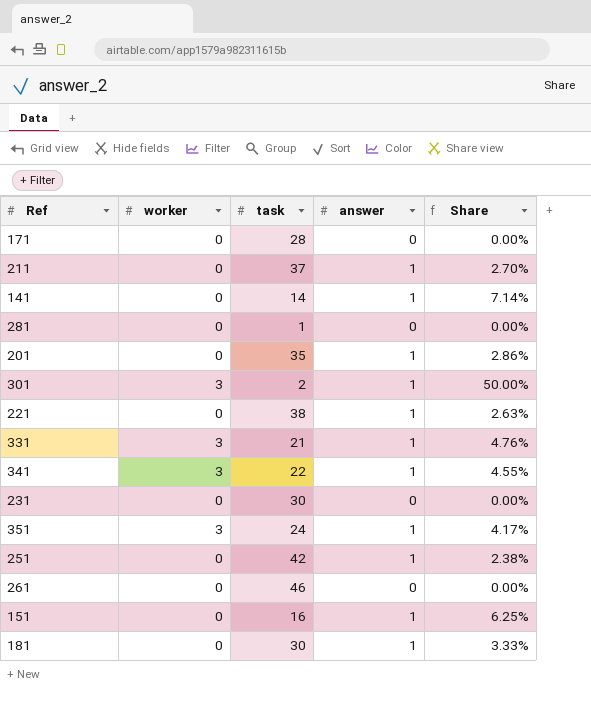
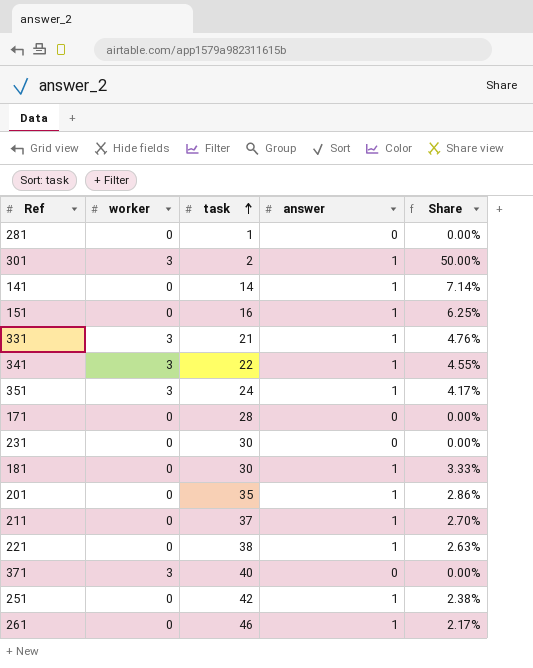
row order: none -> task ascending
row 371: none -> 3 | 40 | 0 | 0.00%
261 | answer: 0 -> 1
261 | Share: 0.00% -> 2.17%

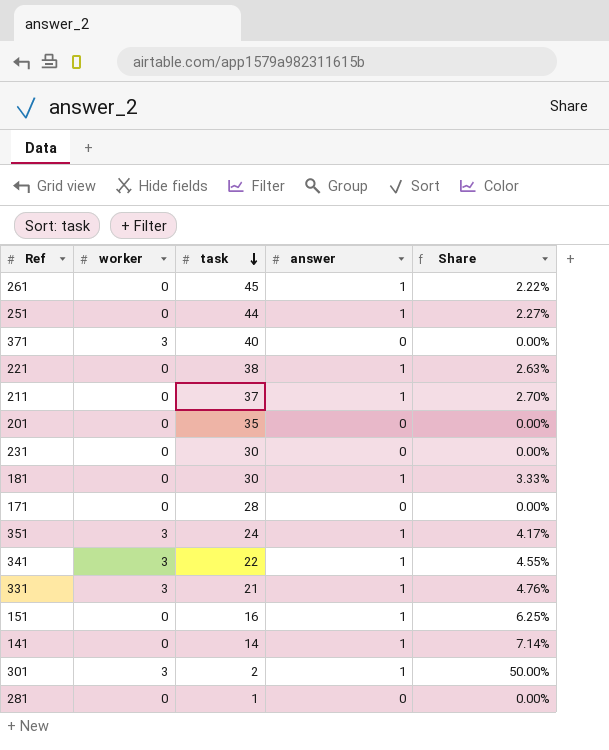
row order: task ascending -> task descending
261 | task: 46 -> 45
261 | Share: 2.17% -> 2.22%
251 | task: 42 -> 44
251 | Share: 2.38% -> 2.27%
201 | answer: 1 -> 0
201 | Share: 2.86% -> 0.00%

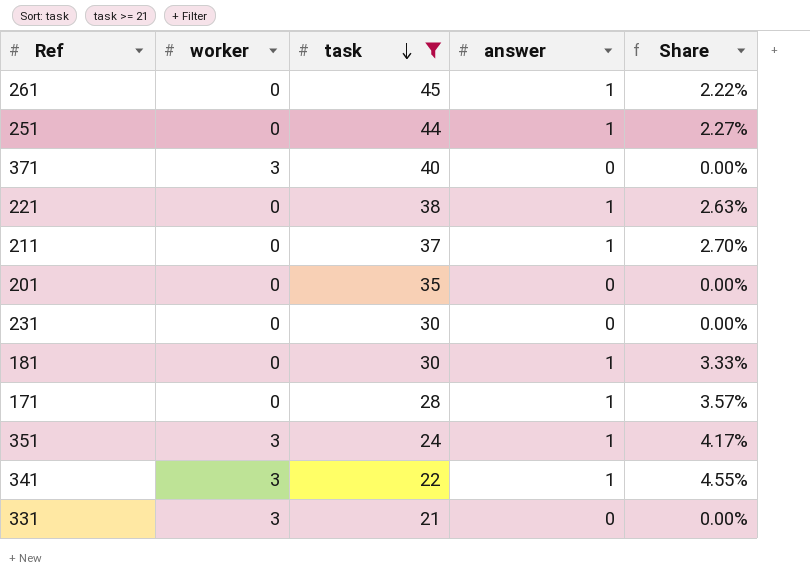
filter: none -> task >= 21
171 | answer: 0 -> 1
171 | Share: 0.00% -> 3.57%
331 | answer: 1 -> 0
331 | Share: 4.76% -> 0.00%

